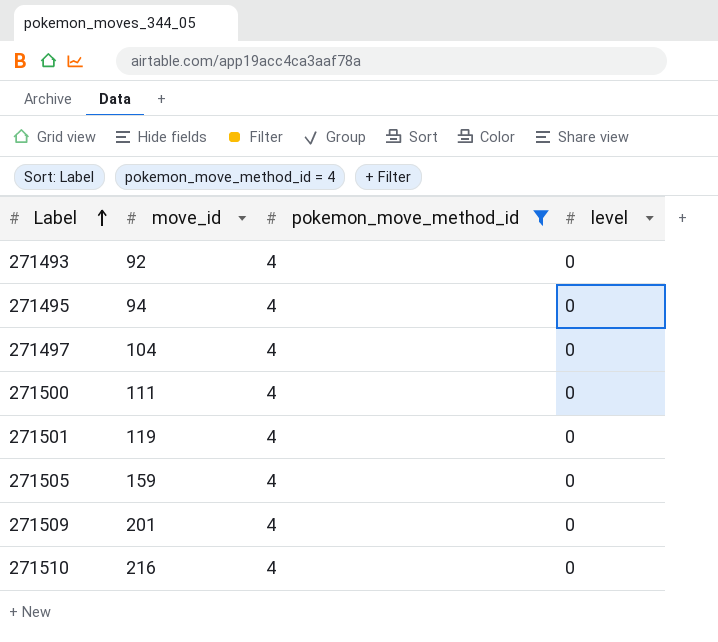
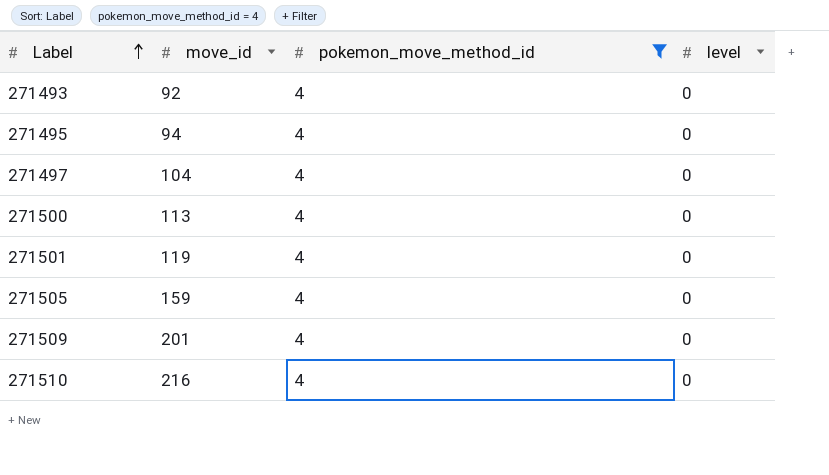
271500 | move_id: 111 -> 113

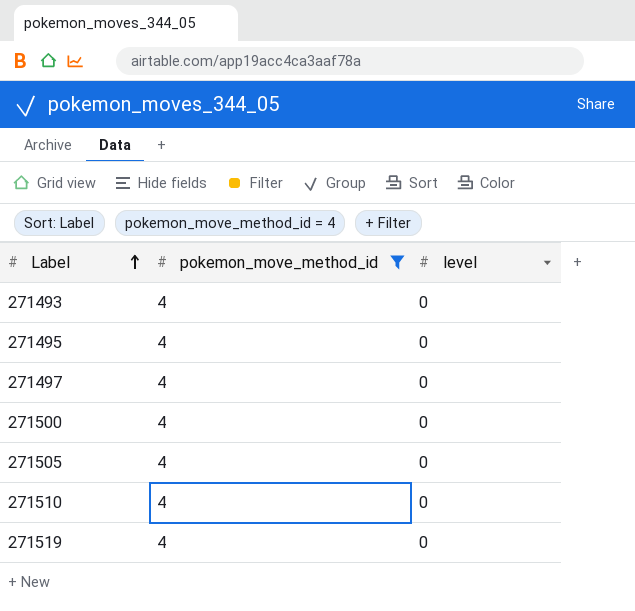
column move_id | position: 2 -> none
row 271501: 119 | 4 | 0 -> none
row 271509: 201 | 4 | 0 -> none
row 271519: none -> 4 | 0

